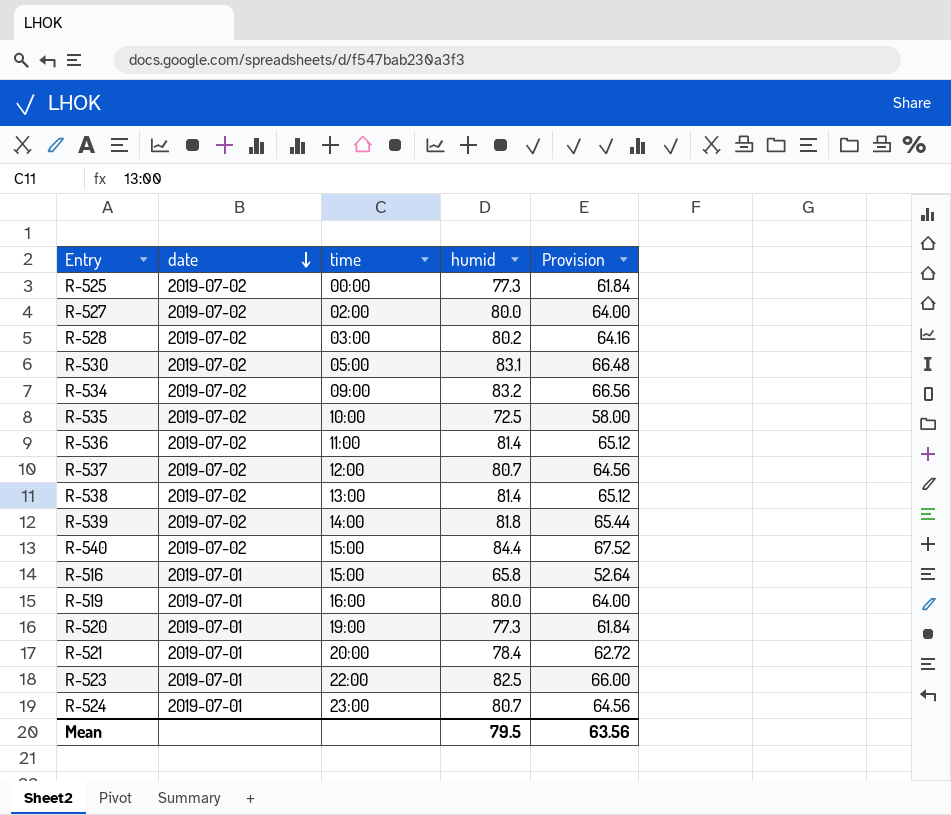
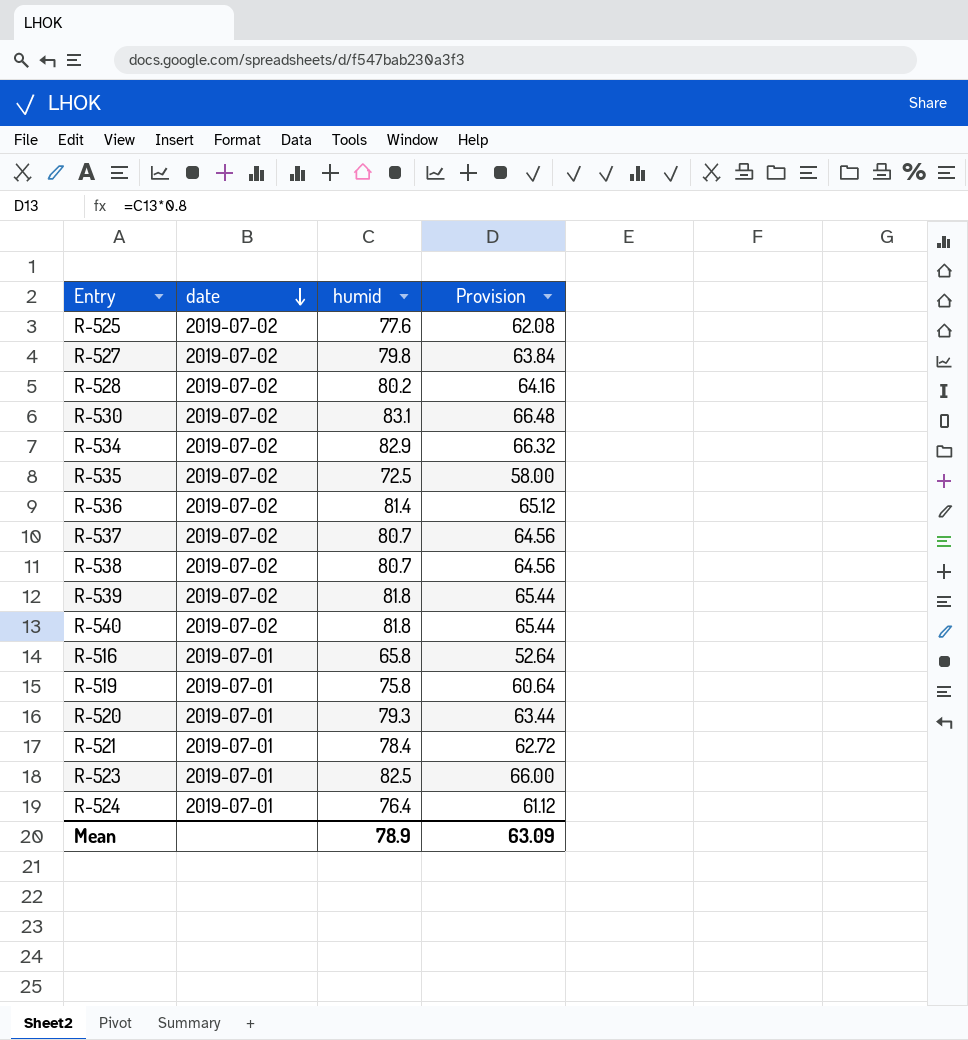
column time | position: 3 -> none
R-525 | humid: 77.3 -> 77.6
R-525 | Provision: 61.84 -> 62.08
R-527 | humid: 80.0 -> 79.8
R-527 | Provision: 64.00 -> 63.84
R-534 | humid: 83.2 -> 82.9
R-534 | Provision: 66.56 -> 66.32
R-538 | humid: 81.4 -> 80.7
R-538 | Provision: 65.12 -> 64.56
R-540 | humid: 84.4 -> 81.8
R-540 | Provision: 67.52 -> 65.44
R-519 | humid: 80.0 -> 75.8
R-519 | Provision: 64.00 -> 60.64
R-520 | humid: 77.3 -> 79.3
R-520 | Provision: 61.84 -> 63.44
R-524 | humid: 80.7 -> 76.4
R-524 | Provision: 64.56 -> 61.12
Mean | humid: 79.5 -> 78.9
Mean | Provision: 63.56 -> 63.09

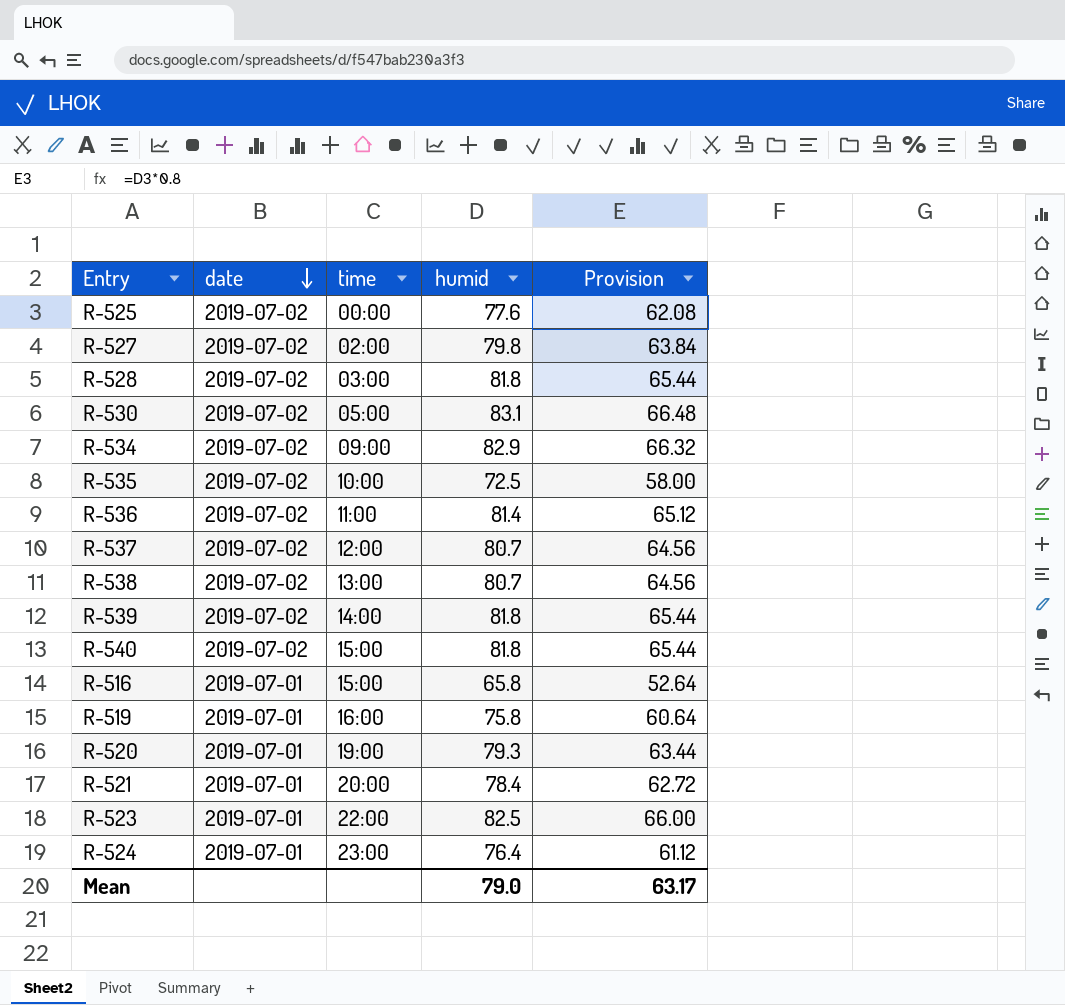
column time | position: none -> 3
R-528 | humid: 80.2 -> 81.8
R-528 | Provision: 64.16 -> 65.44
Mean | humid: 78.9 -> 79.0
Mean | Provision: 63.09 -> 63.17

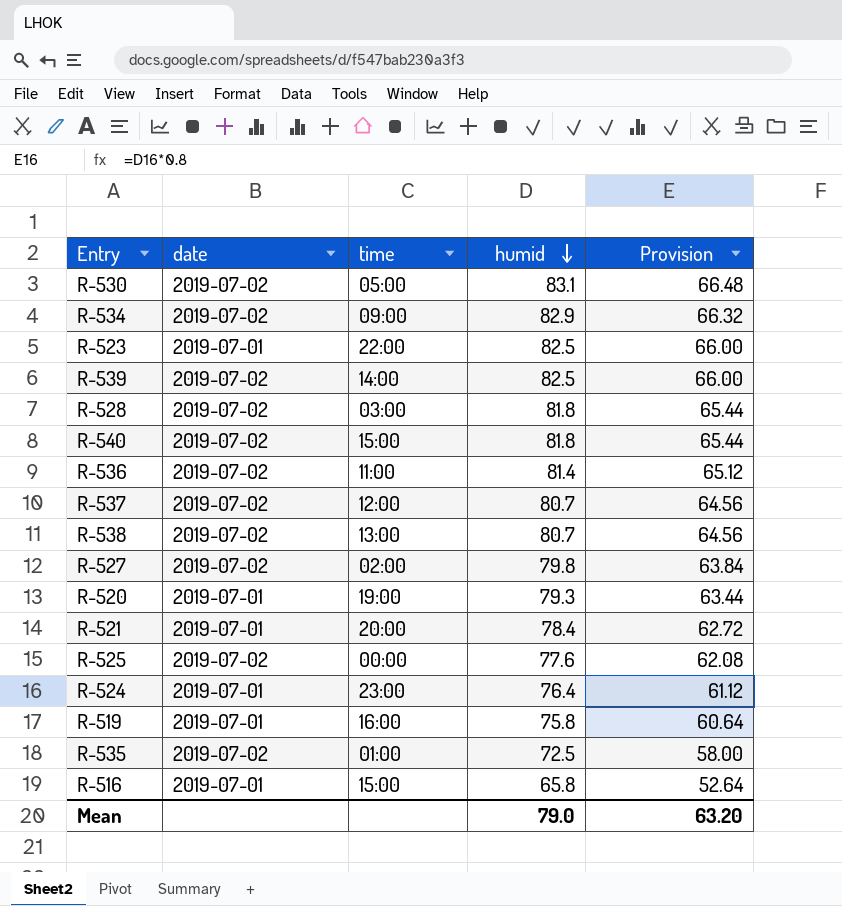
row order: date descending -> humid descending
R-539 | humid: 81.8 -> 82.5
R-539 | Provision: 65.44 -> 66.00
R-535 | time: 10:00 -> 01:00
Mean | Provision: 63.17 -> 63.20

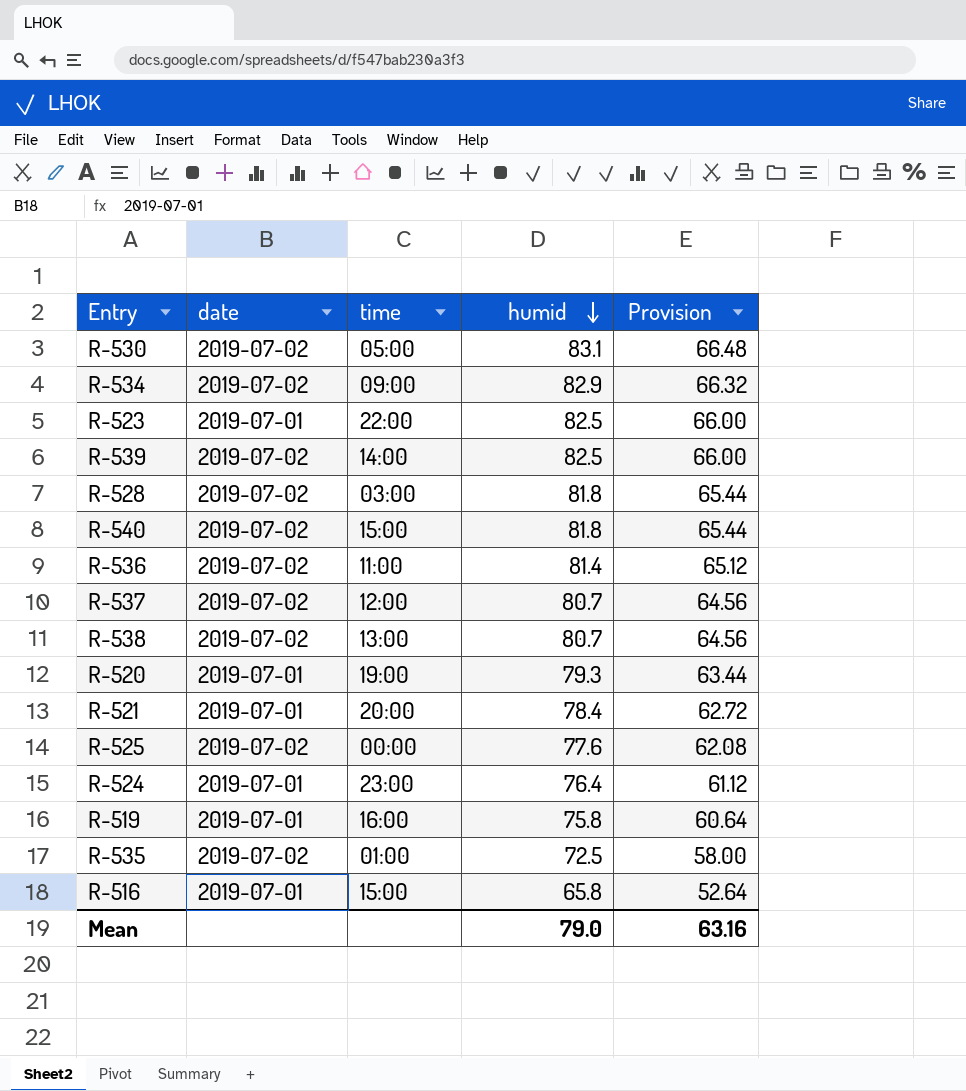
row R-527: 2019-07-02 | 02:00 | 79.8 | 63.84 -> none
Mean | Provision: 63.20 -> 63.16

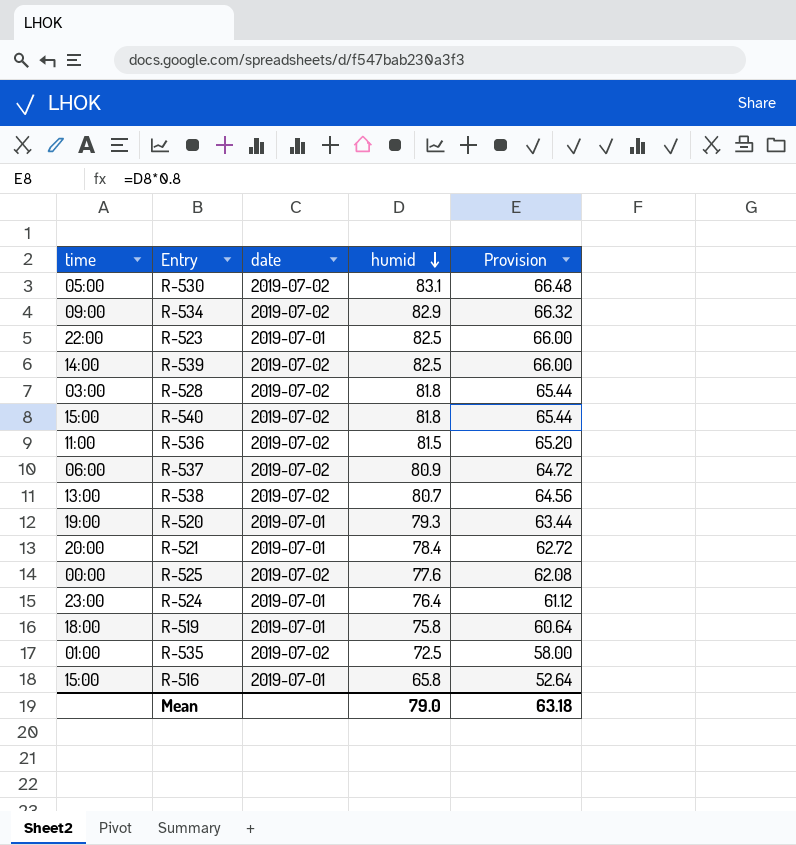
column time | position: 3 -> 1
R-536 | humid: 81.4 -> 81.5
R-536 | Provision: 65.12 -> 65.20
R-537 | time: 12:00 -> 06:00
R-537 | humid: 80.7 -> 80.9
R-537 | Provision: 64.56 -> 64.72
R-519 | time: 16:00 -> 18:00
Mean | Provision: 63.16 -> 63.18

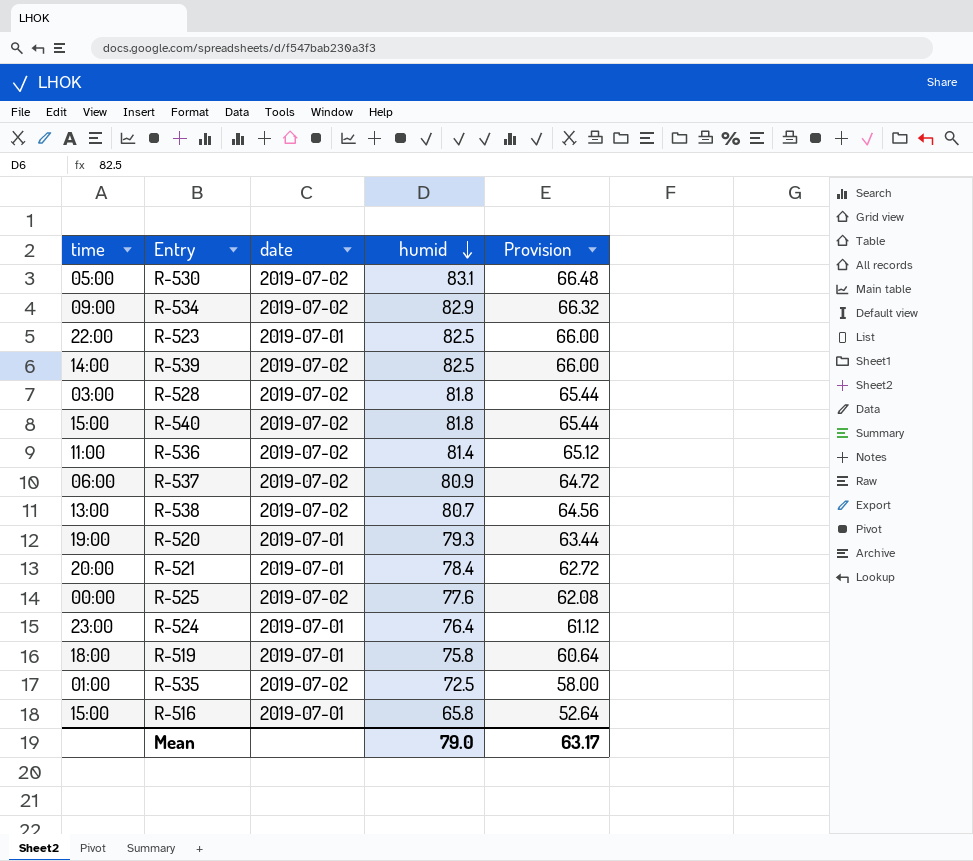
R-536 | humid: 81.5 -> 81.4
R-536 | Provision: 65.20 -> 65.12
Mean | Provision: 63.18 -> 63.17

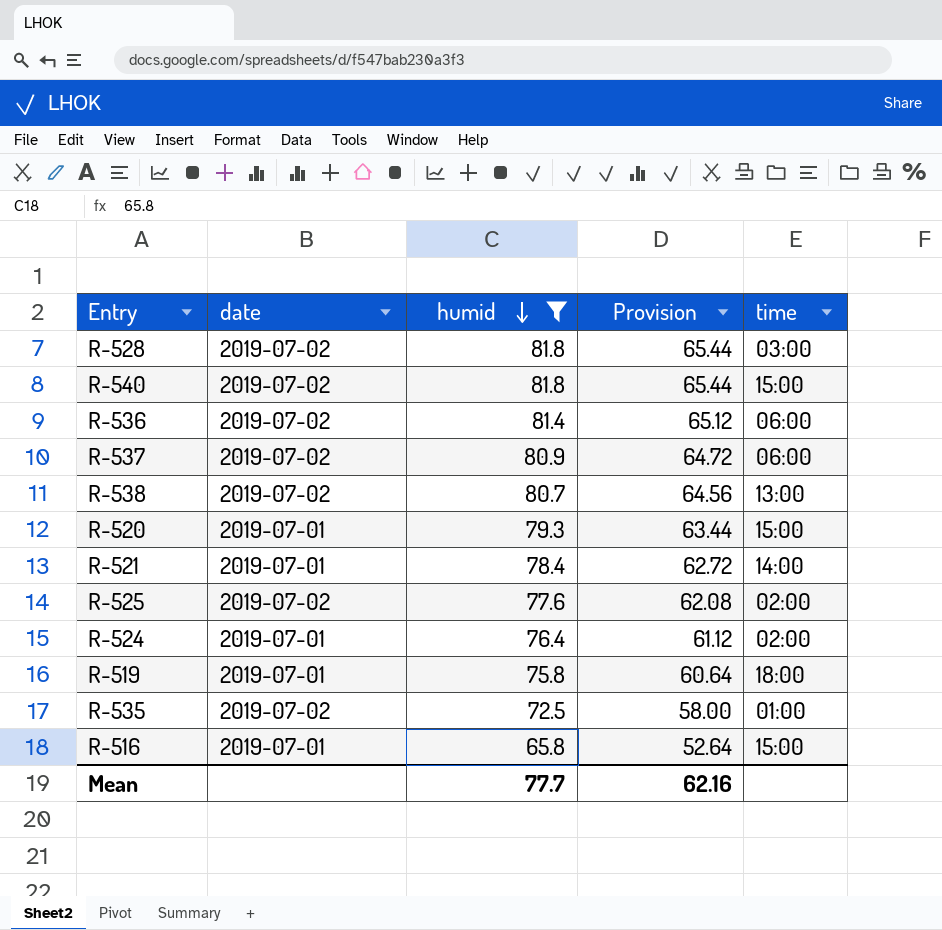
filter: none -> humid <= 81.8
column time | position: 1 -> 5
R-536 | time: 11:00 -> 06:00
R-520 | time: 19:00 -> 15:00
R-521 | time: 20:00 -> 14:00
R-525 | time: 00:00 -> 02:00
R-524 | time: 23:00 -> 02:00
Mean | humid: 79.0 -> 77.7
Mean | Provision: 63.17 -> 62.16

